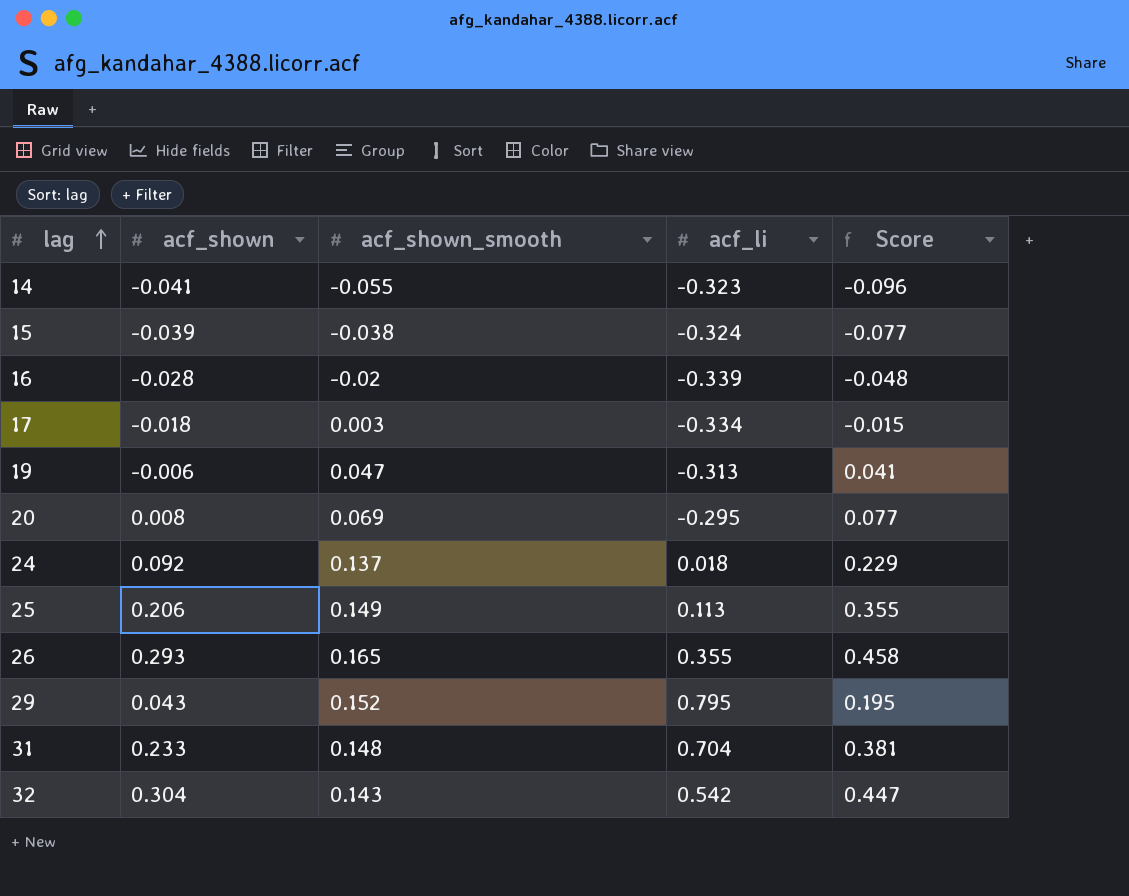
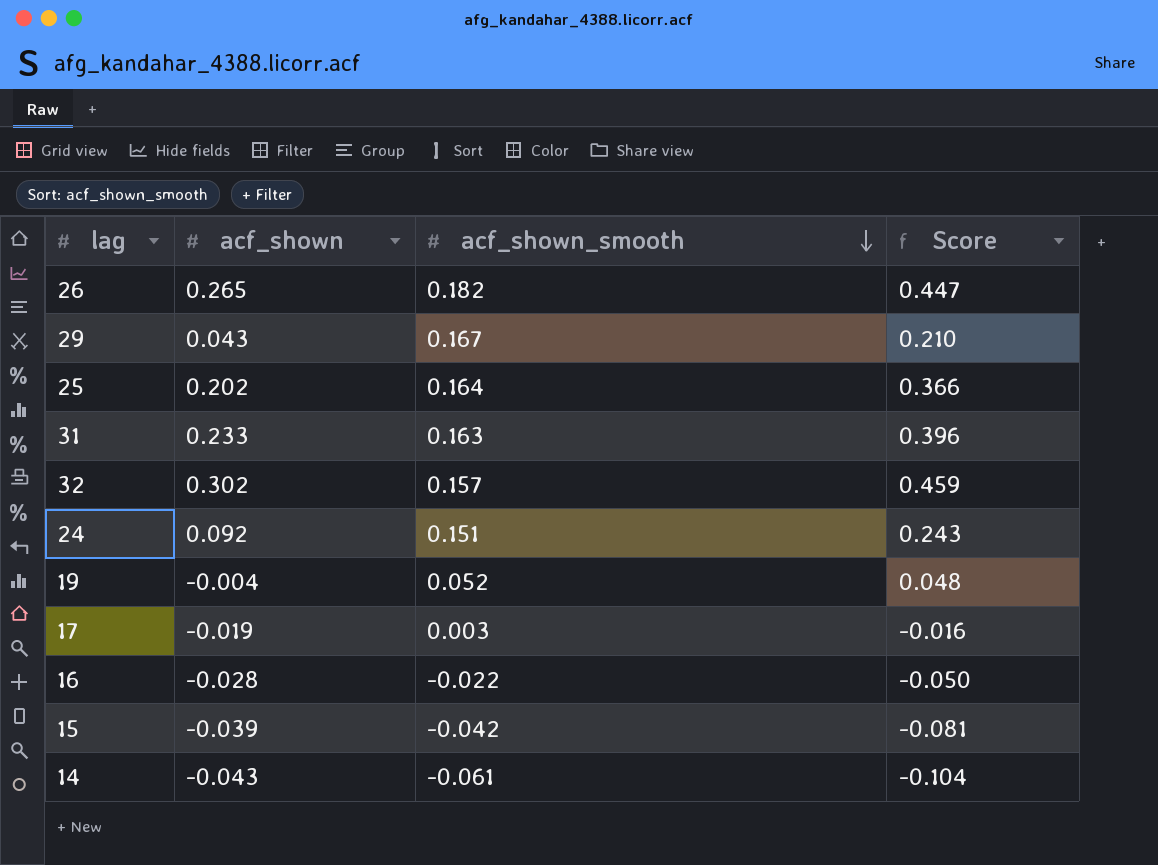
row order: lag ascending -> acf_shown_smooth descending
column acf_li | position: 4 -> none
row 20: 0.008 | 0.069 | -0.295 | 0.077 -> none
26 | acf_shown: 0.293 -> 0.265
26 | acf_shown_smooth: 0.165 -> 0.182
26 | Score: 0.458 -> 0.447
29 | acf_shown_smooth: 0.152 -> 0.167
29 | Score: 0.195 -> 0.210
25 | acf_shown: 0.206 -> 0.202
25 | acf_shown_smooth: 0.149 -> 0.164
25 | Score: 0.355 -> 0.366
31 | acf_shown_smooth: 0.148 -> 0.163
31 | Score: 0.381 -> 0.396
32 | acf_shown: 0.304 -> 0.302
32 | acf_shown_smooth: 0.143 -> 0.157
32 | Score: 0.447 -> 0.459
24 | acf_shown_smooth: 0.137 -> 0.151
24 | Score: 0.229 -> 0.243
19 | acf_shown: -0.006 -> -0.004
19 | acf_shown_smooth: 0.047 -> 0.052
19 | Score: 0.041 -> 0.048
17 | acf_shown: -0.018 -> -0.019
17 | Score: -0.015 -> -0.016
16 | acf_shown_smooth: -0.02 -> -0.022
16 | Score: -0.048 -> -0.050
15 | acf_shown_smooth: -0.038 -> -0.042
15 | Score: -0.077 -> -0.081
14 | acf_shown: -0.041 -> -0.043
14 | acf_shown_smooth: -0.055 -> -0.061
14 | Score: -0.096 -> -0.104

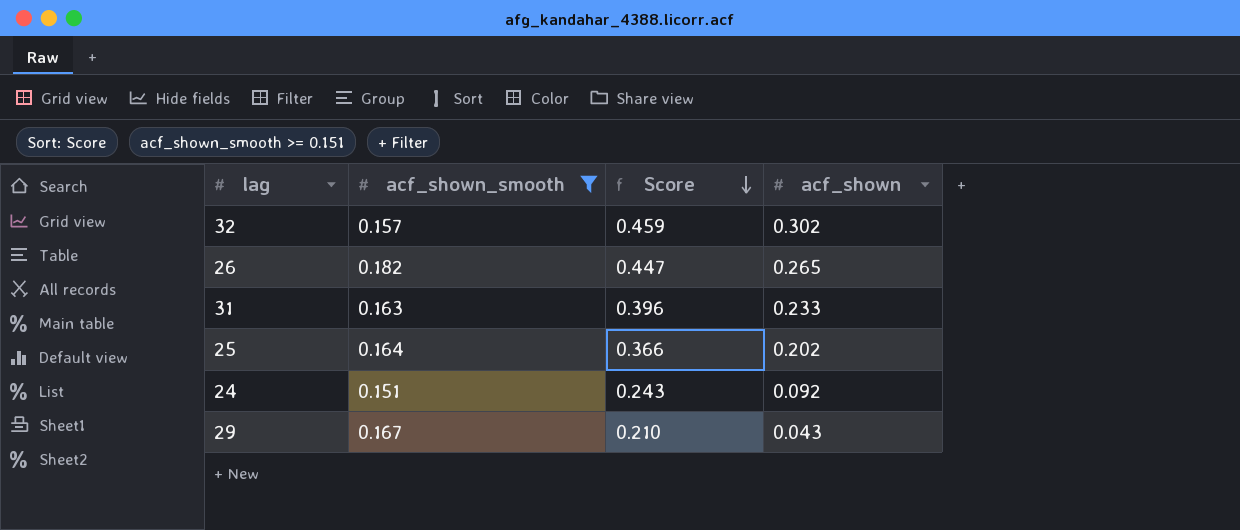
filter: none -> acf_shown_smooth >= 0.151
row order: acf_shown_smooth descending -> Score descending
column acf_shown | position: 2 -> 4

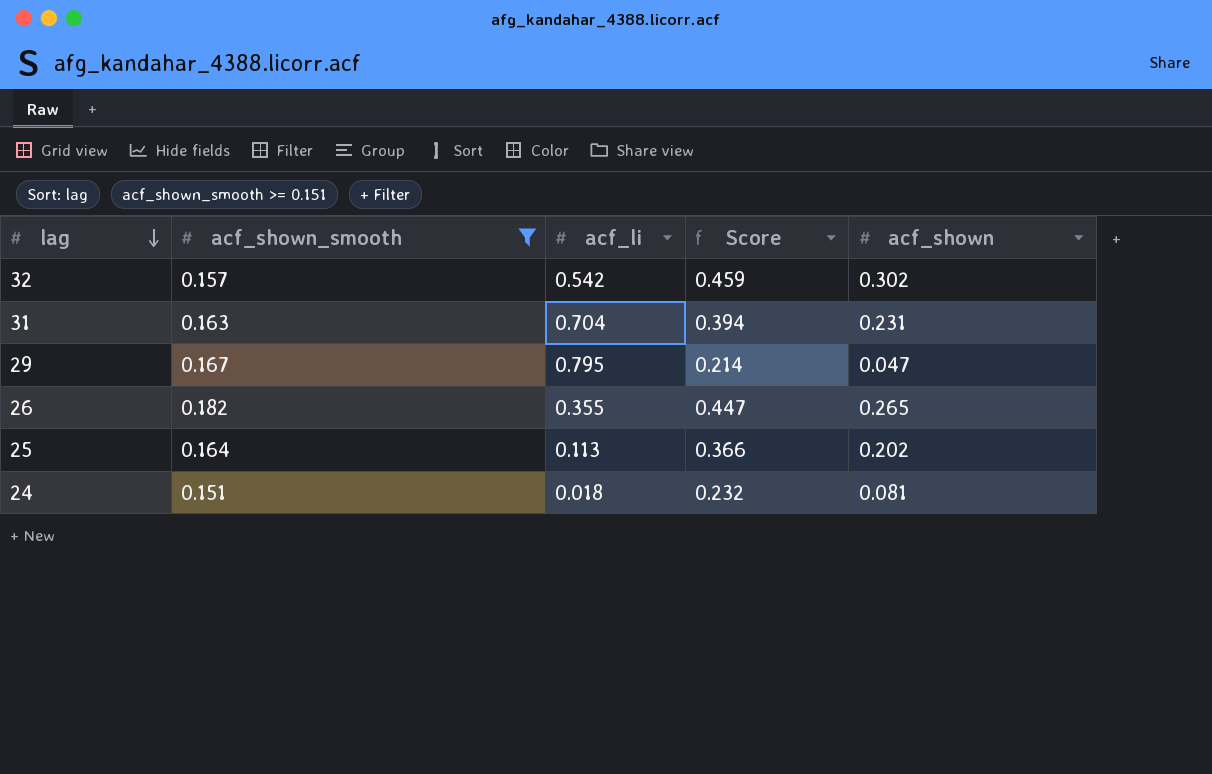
row order: Score descending -> lag descending
column acf_li | position: none -> 3
31 | Score: 0.396 -> 0.394
31 | acf_shown: 0.233 -> 0.231
29 | Score: 0.210 -> 0.214
29 | acf_shown: 0.043 -> 0.047
24 | Score: 0.243 -> 0.232
24 | acf_shown: 0.092 -> 0.081

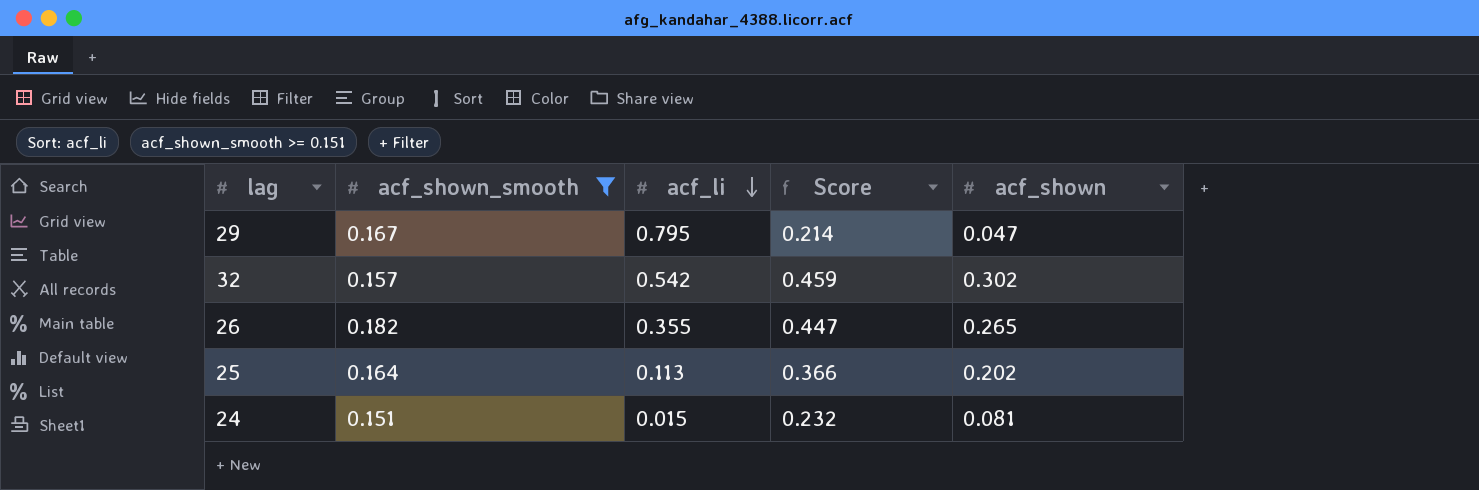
row order: lag descending -> acf_li descending
row 31: 0.163 | 0.704 | 0.394 | 0.231 -> none
24 | acf_li: 0.018 -> 0.015

